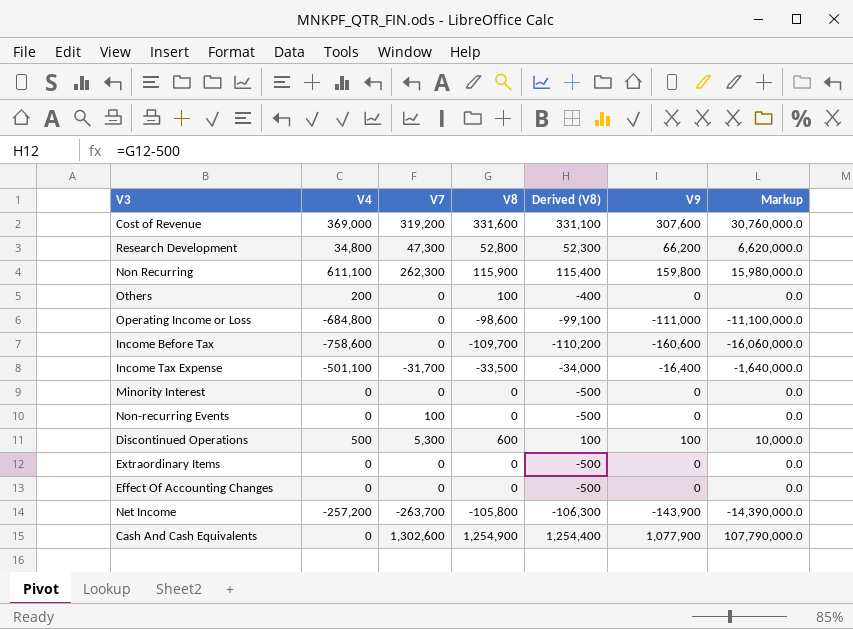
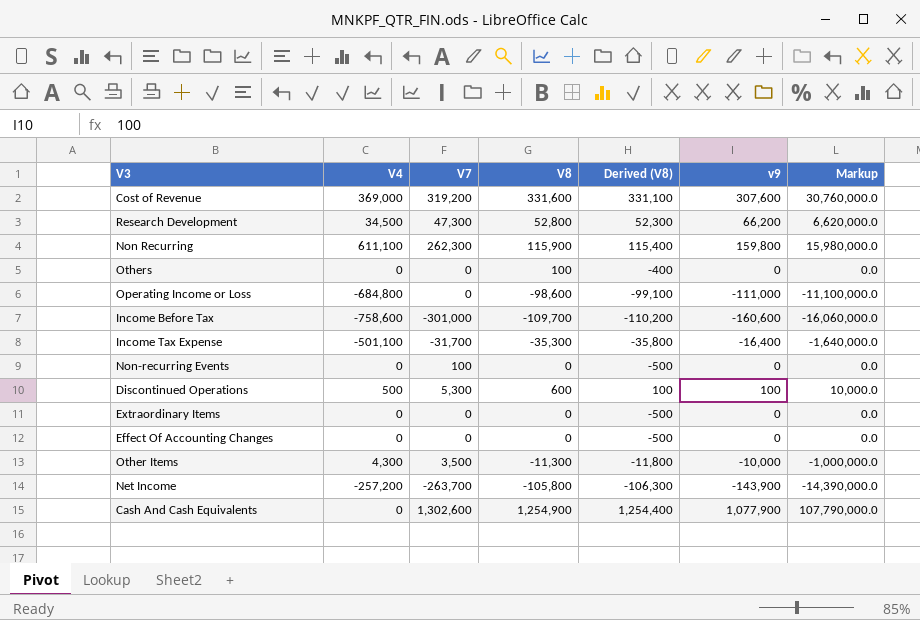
column name: V9 -> v9
row Minority Interest: 0 | 0 | 0 | -500 | 0 | 0.0 -> none
Research Development | V4: 34,800 -> 34,500
Others | V4: 200 -> 0
Income Before Tax | V7: 0 -> -301,000
Income Tax Expense | V8: -33,500 -> -35,300
Income Tax Expense | Derived (V8): -34,000 -> -35,800
row Other Items: none -> 4,300 | 3,500 | -11,300 | -11,800 | -10,000 | -1,000,000.0

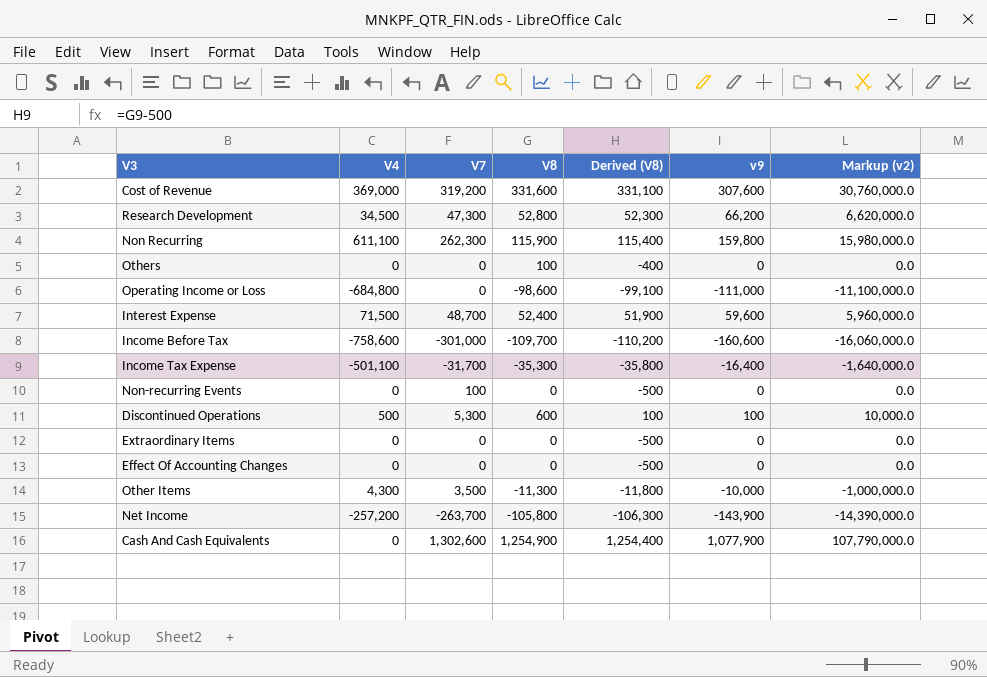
column name: Markup -> Markup (v2)
row Interest Expense: none -> 71,500 | 48,700 | 52,400 | 51,900 | 59,600 | 5,960,000.0

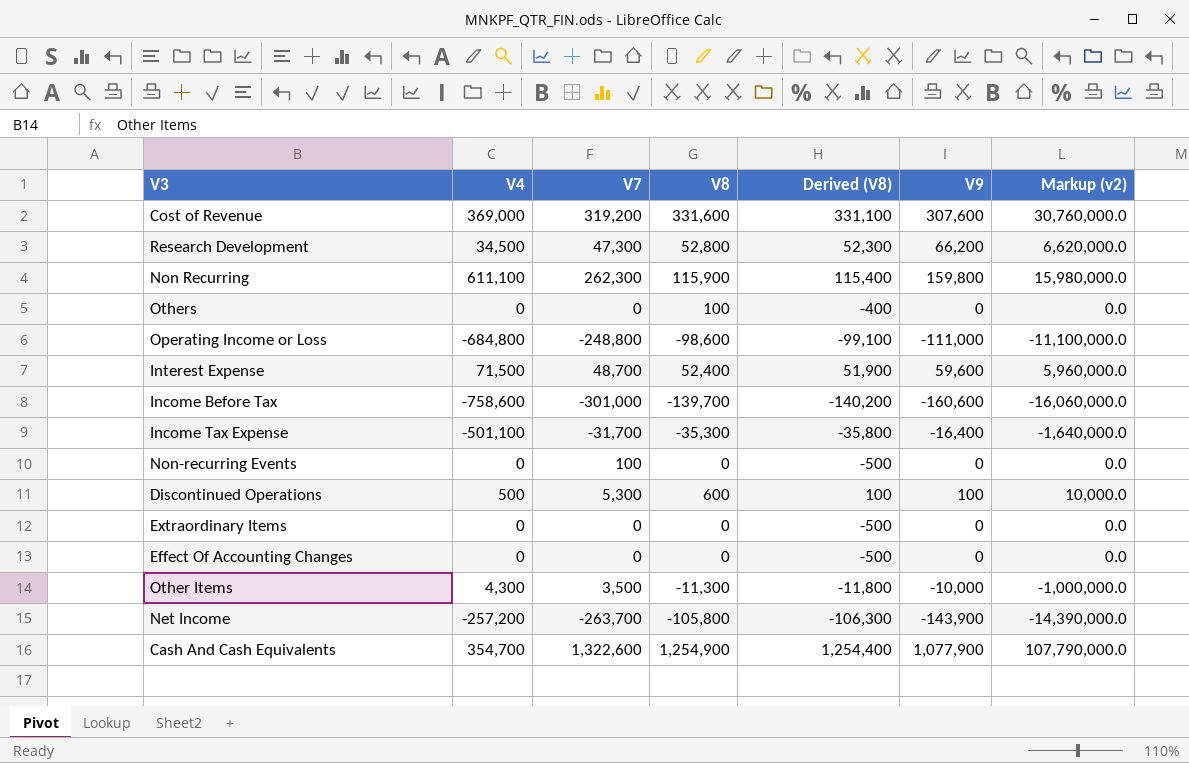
column name: v9 -> V9
Operating Income or Loss | V7: 0 -> -248,800
Income Before Tax | V8: -109,700 -> -139,700
Income Before Tax | Derived (V8): -110,200 -> -140,200
Cash And Cash Equivalents | V4: 0 -> 354,700
Cash And Cash Equivalents | V7: 1,302,600 -> 1,322,600

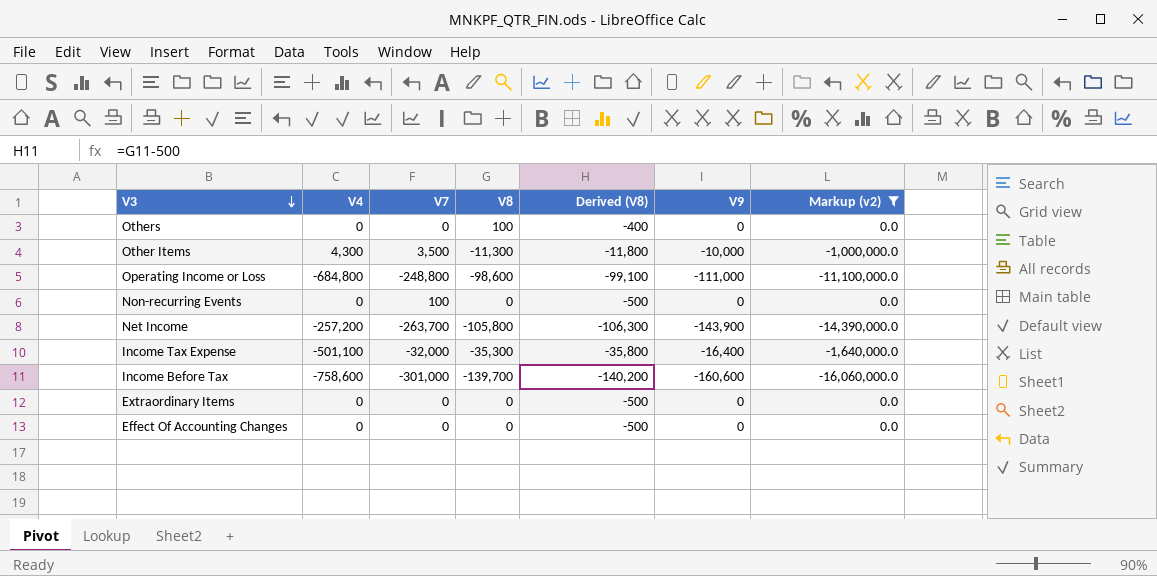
filter: none -> Markup (v2) <= 0.0
row order: none -> V3 descending
Income Tax Expense | V7: -31,700 -> -32,000

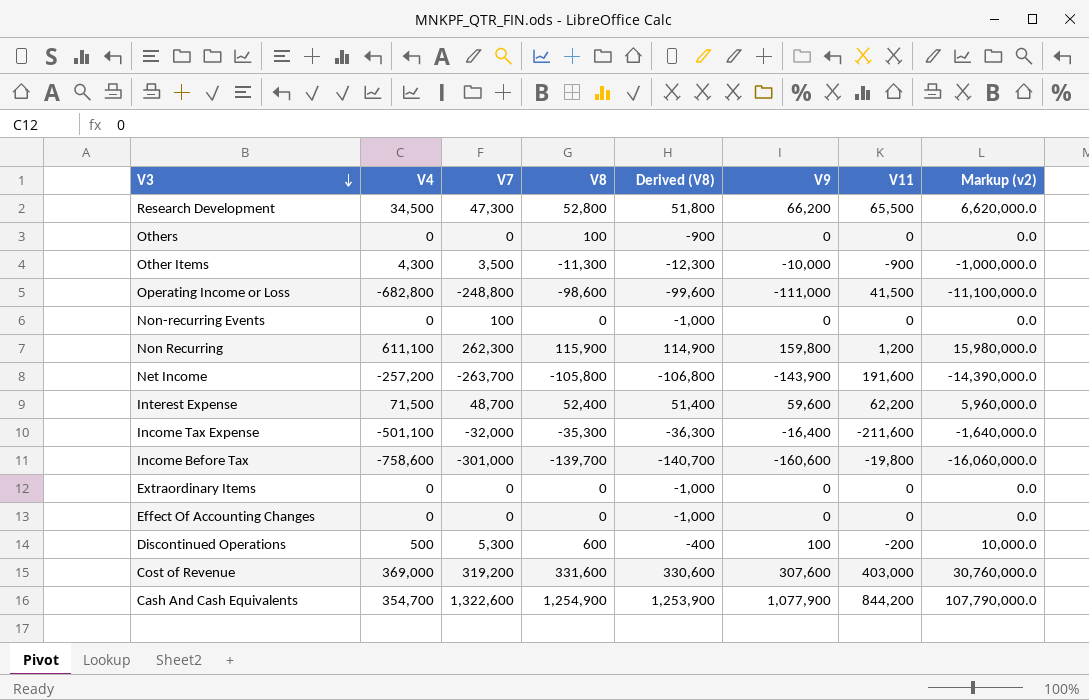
filter: Markup (v2) <= 0.0 -> none
column Derived (V8) | formula: [V8] - 500 -> [V8] - 1000
column V11 | position: none -> 7
Operating Income or Loss | V4: -684,800 -> -682,800

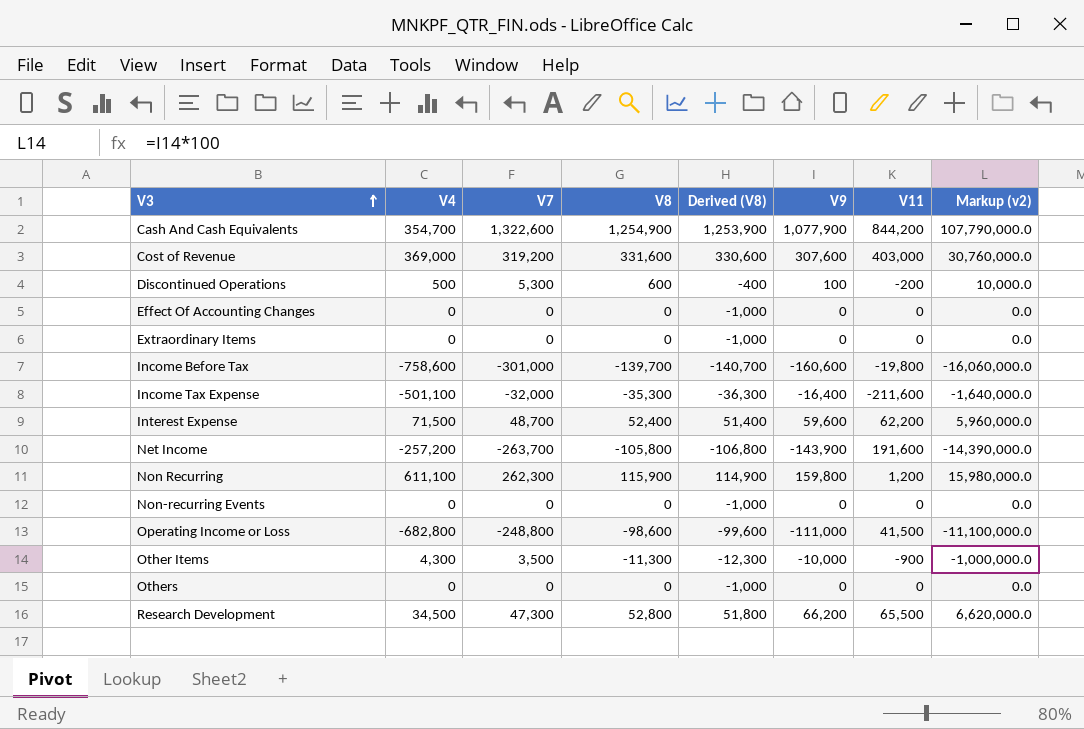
row order: V3 descending -> V3 ascending
Non-recurring Events | V7: 100 -> 0
Others | V8: 100 -> 0
Others | Derived (V8): -900 -> -1,000

